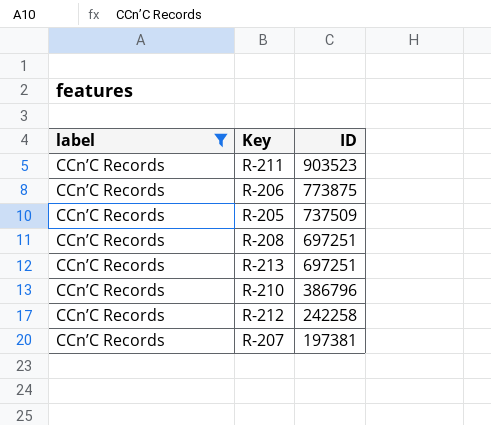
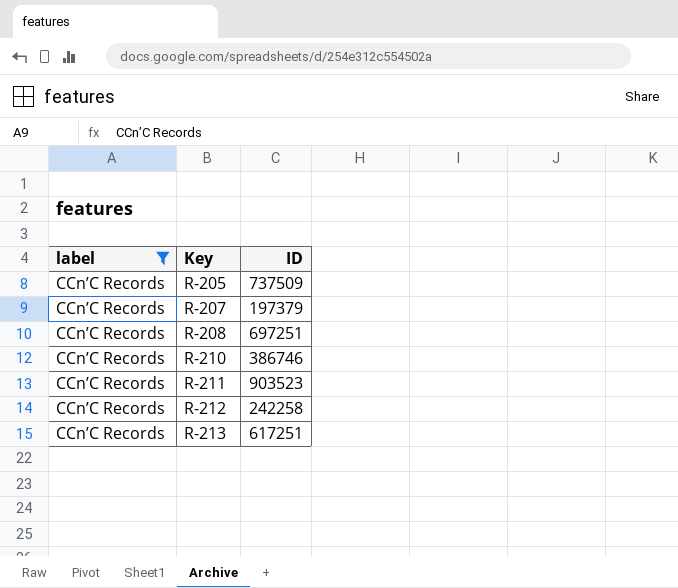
row order: ID descending -> Key ascending
row R-206: CCn’C Records | 773875 -> none
R-207 | ID: 197381 -> 197379
R-210 | ID: 386796 -> 386746
R-213 | ID: 697251 -> 617251

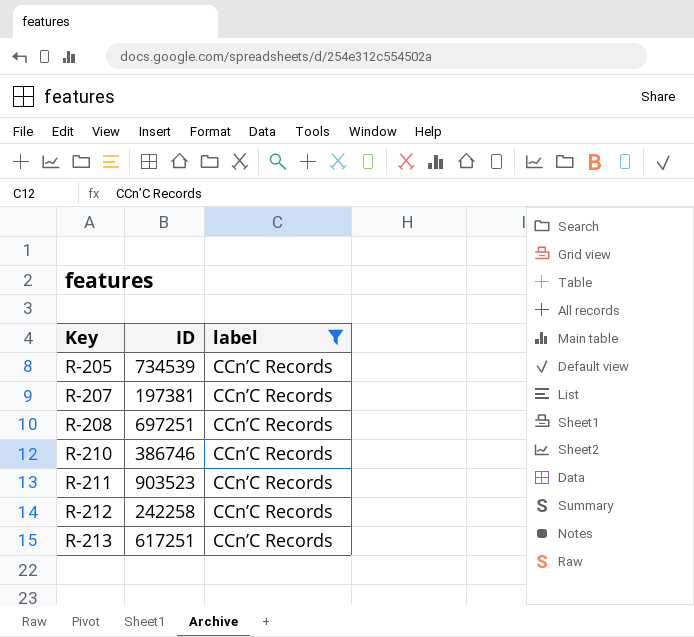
column label | position: 1 -> 3
R-205 | ID: 737509 -> 734539
R-207 | ID: 197379 -> 197381

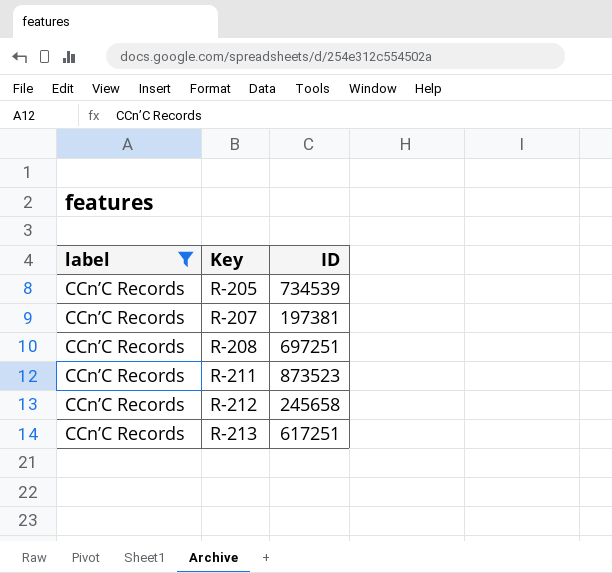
column label | position: 3 -> 1
row R-210: 386746 | CCn’C Records -> none
R-211 | ID: 903523 -> 873523
R-212 | ID: 242258 -> 245658

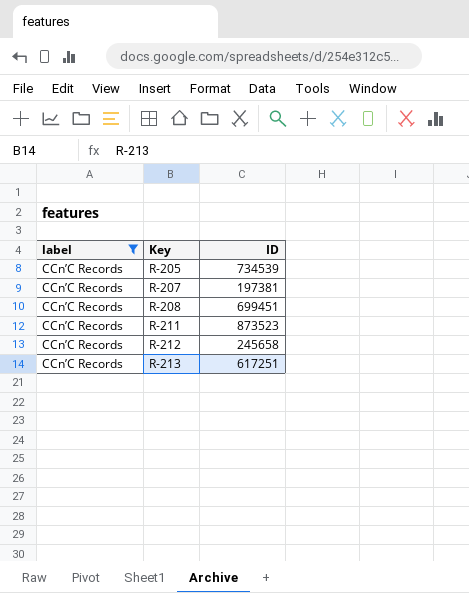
R-208 | ID: 697251 -> 699451

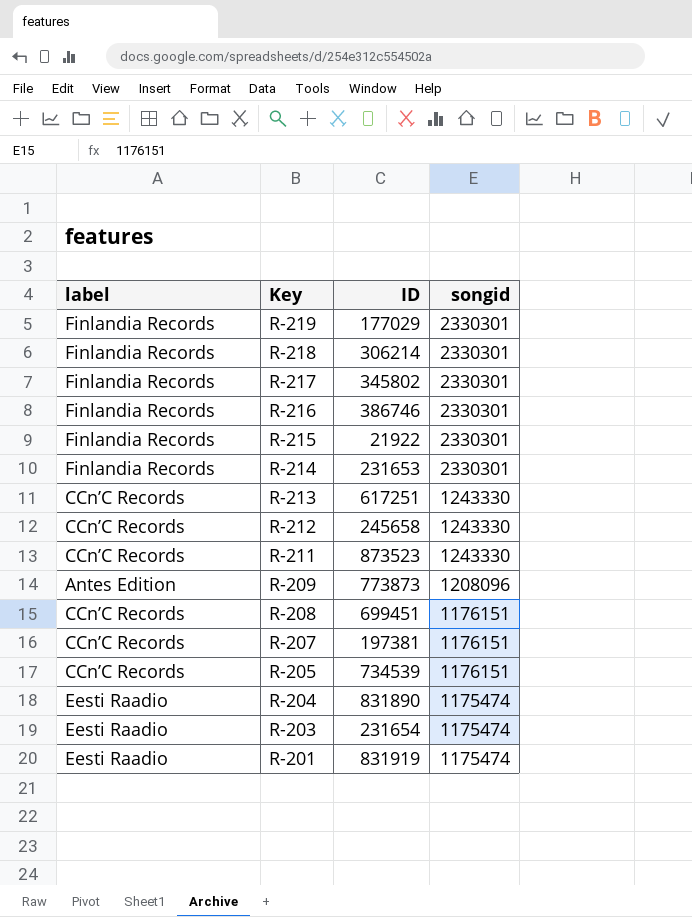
filter: label = CCn’C Records -> none
row order: Key ascending -> Key descending
column songid | position: none -> 4

